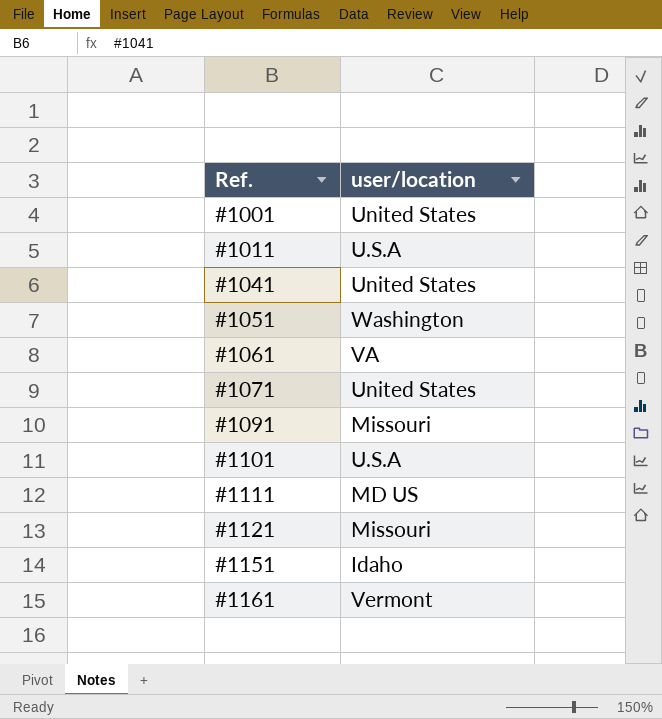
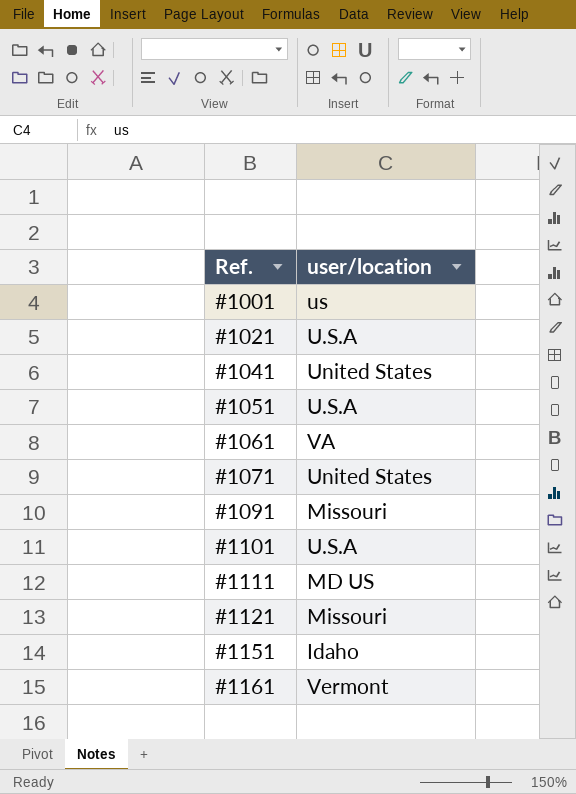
row #1011: U.S.A -> none
#1001 | user/location: United States -> us
row #1021: none -> U.S.A
#1051 | user/location: Washington -> U.S.A

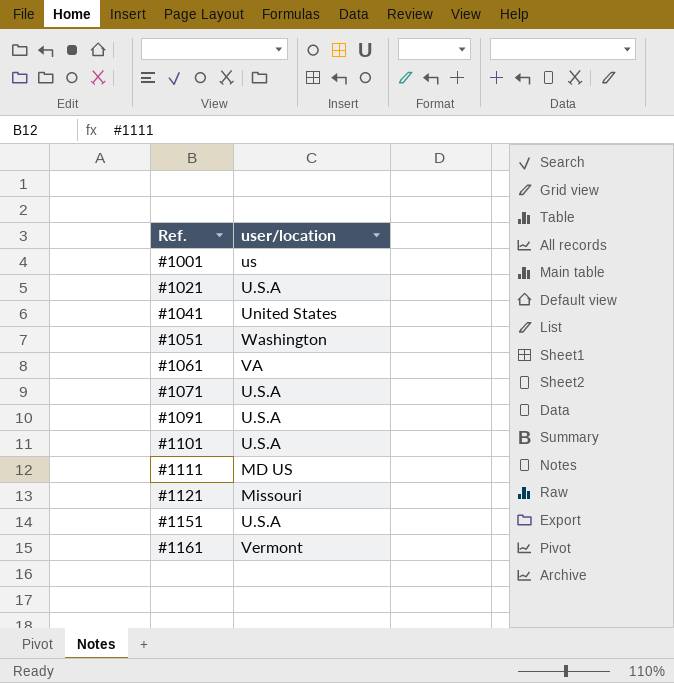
#1051 | user/location: U.S.A -> Washington
#1071 | user/location: United States -> U.S.A
#1091 | user/location: Missouri -> U.S.A
#1151 | user/location: Idaho -> U.S.A

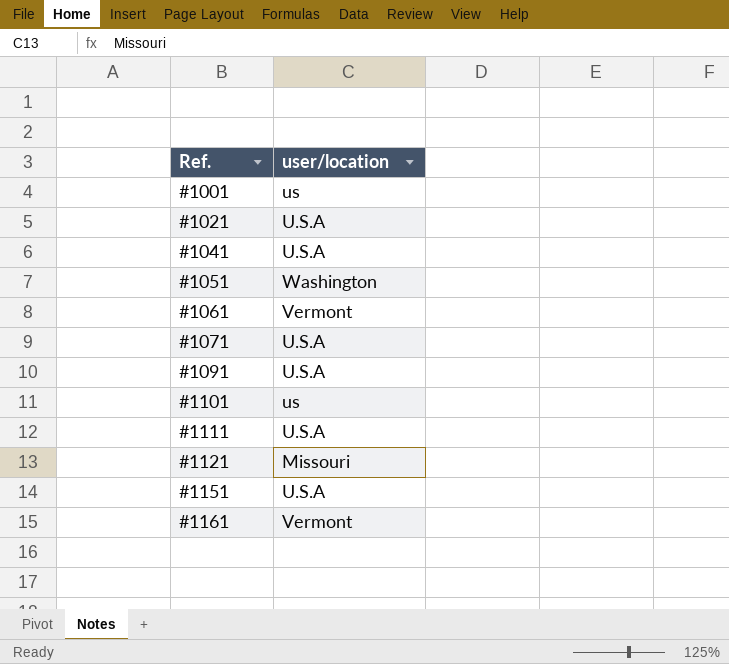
#1041 | user/location: United States -> U.S.A
#1061 | user/location: VA -> Vermont
#1101 | user/location: U.S.A -> us
#1111 | user/location: MD US -> U.S.A

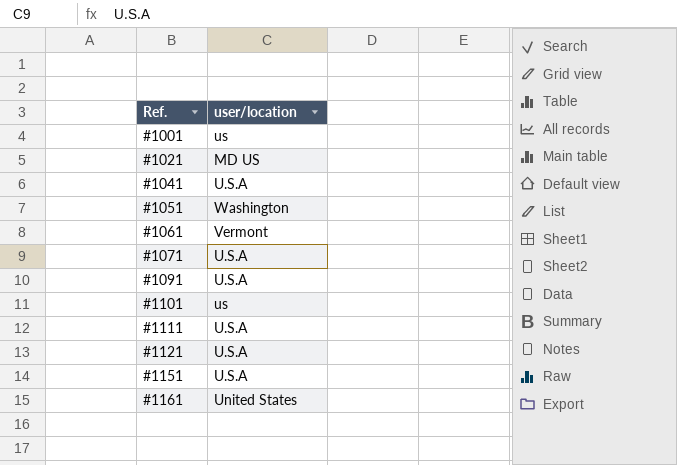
#1021 | user/location: U.S.A -> MD US
#1121 | user/location: Missouri -> U.S.A
#1161 | user/location: Vermont -> United States

